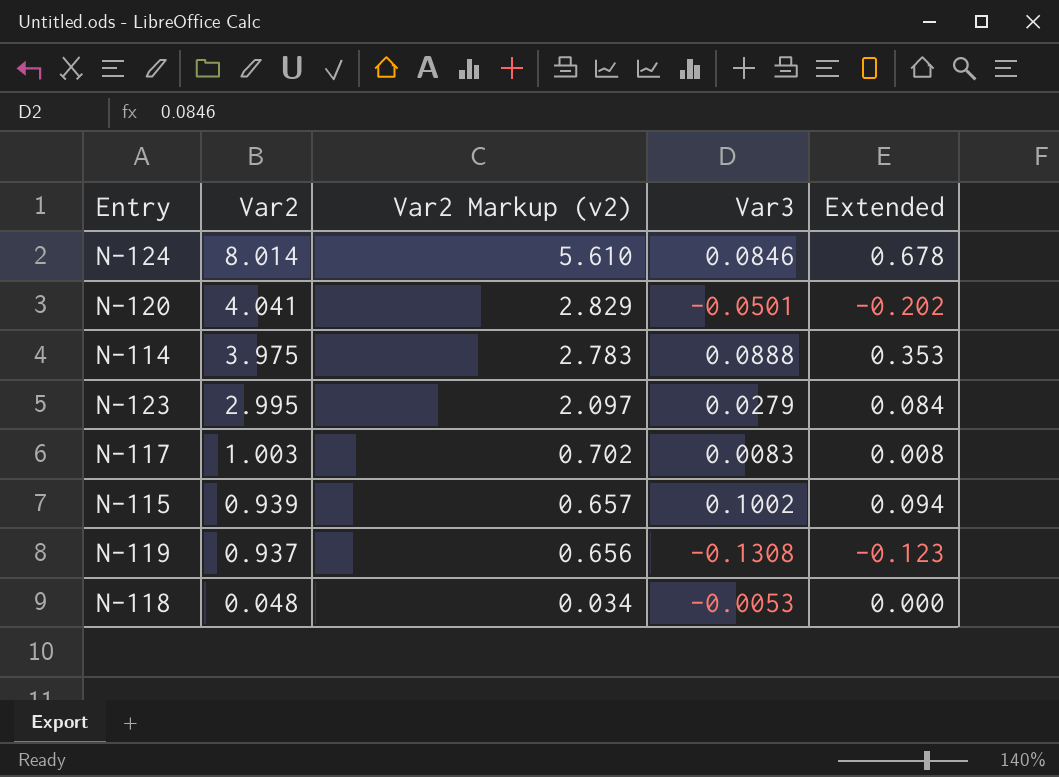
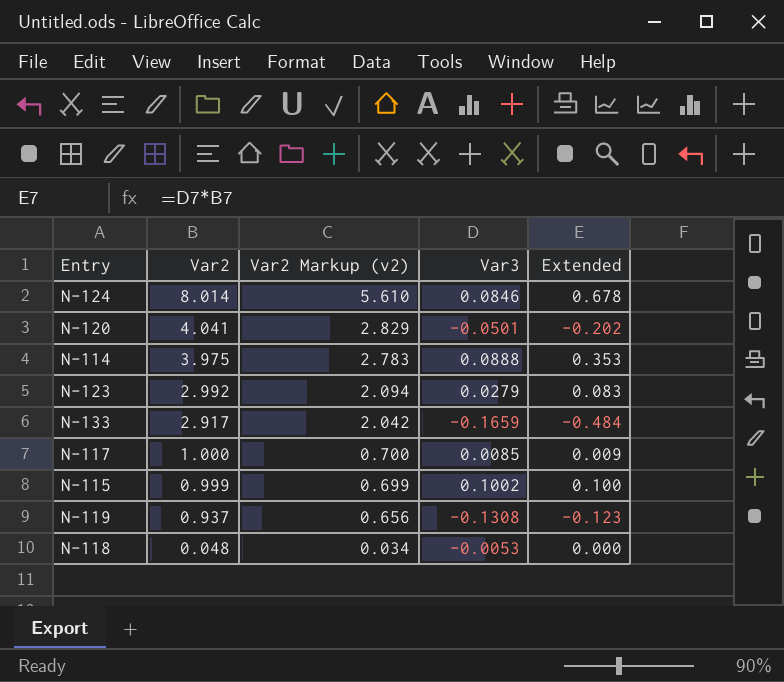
N-123 | Var2: 2.995 -> 2.992
N-123 | Var2 Markup (v2): 2.097 -> 2.094
N-123 | Extended: 0.084 -> 0.083
row N-133: none -> 2.917 | 2.042 | -0.1659 | -0.484
N-117 | Var2: 1.003 -> 1.000
N-117 | Var2 Markup (v2): 0.702 -> 0.700
N-117 | Var3: 0.0083 -> 0.0085
N-117 | Extended: 0.008 -> 0.009
N-115 | Var2: 0.939 -> 0.999
N-115 | Var2 Markup (v2): 0.657 -> 0.699
N-115 | Extended: 0.094 -> 0.100

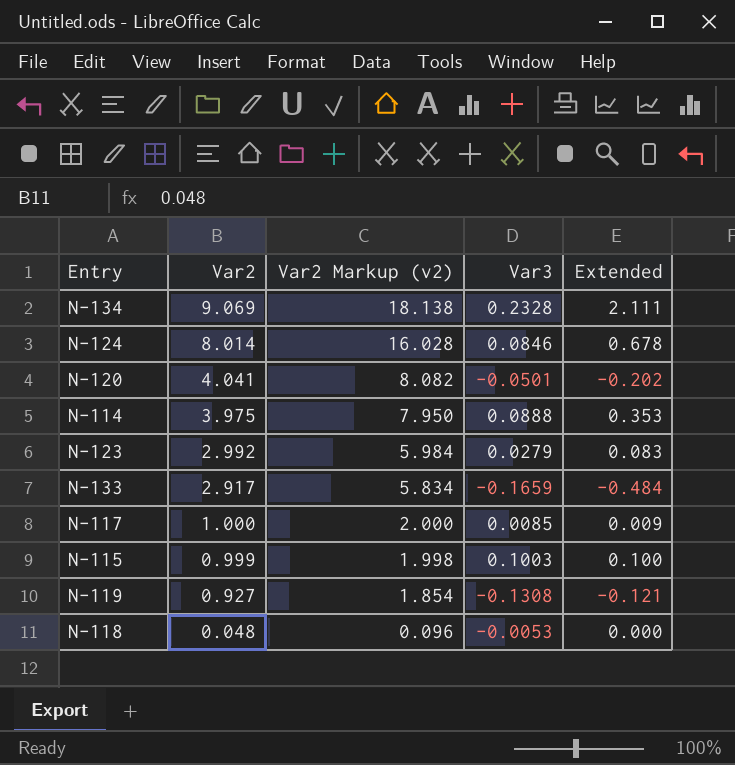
column Var2 Markup (v2) | formula: [Var2] * 0.7 -> [Var2] * 2
row N-134: none -> 9.069 | 18.138 | 0.2328 | 2.111
N-115 | Var3: 0.1002 -> 0.1003
N-119 | Var2: 0.937 -> 0.927
N-119 | Extended: -0.123 -> -0.121

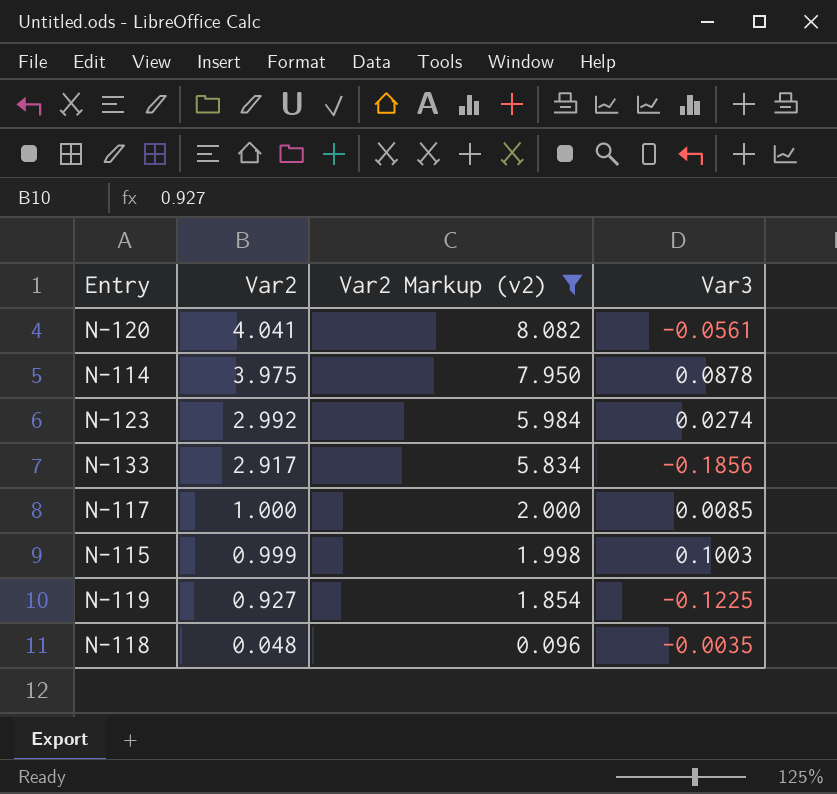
filter: none -> Var2 Markup (v2) <= 8.082
column Extended | formula: [Var2] * [Var3] -> none
N-120 | Var3: -0.0501 -> -0.0561
N-114 | Var3: 0.0888 -> 0.0878
N-123 | Var3: 0.0279 -> 0.0274
N-133 | Var3: -0.1659 -> -0.1856
N-119 | Var3: -0.1308 -> -0.1225
N-118 | Var3: -0.0053 -> -0.0035

